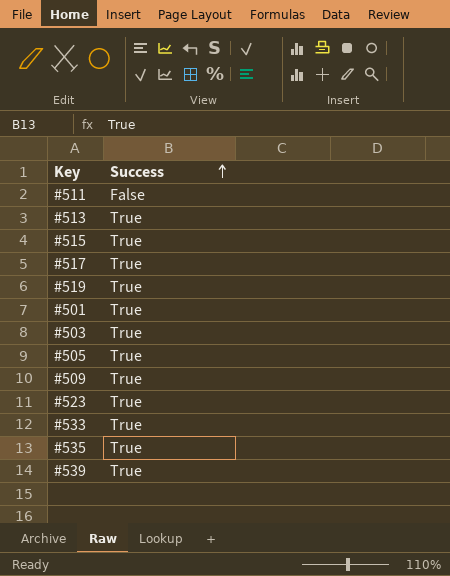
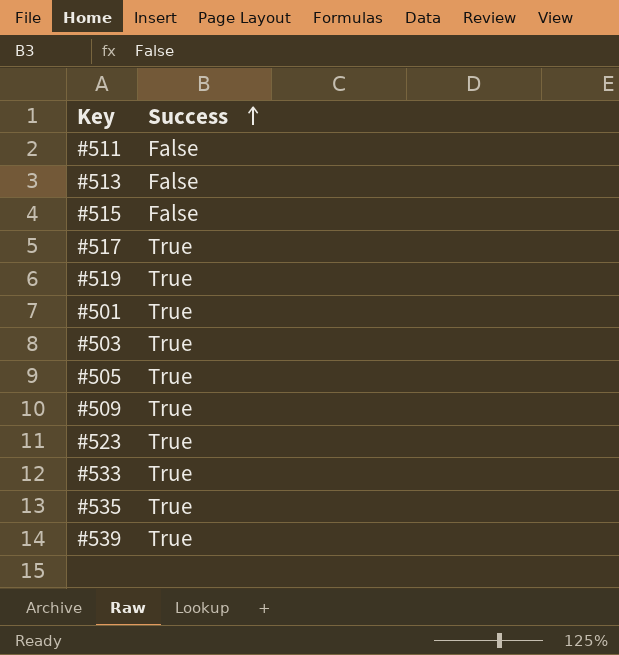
#513 | Success: True -> False
#515 | Success: True -> False

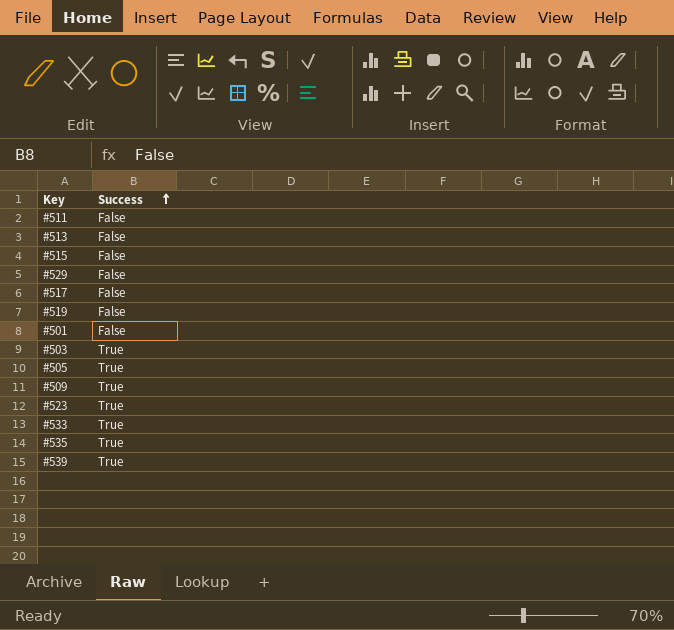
row #529: none -> False
#517 | Success: True -> False
#519 | Success: True -> False
#501 | Success: True -> False

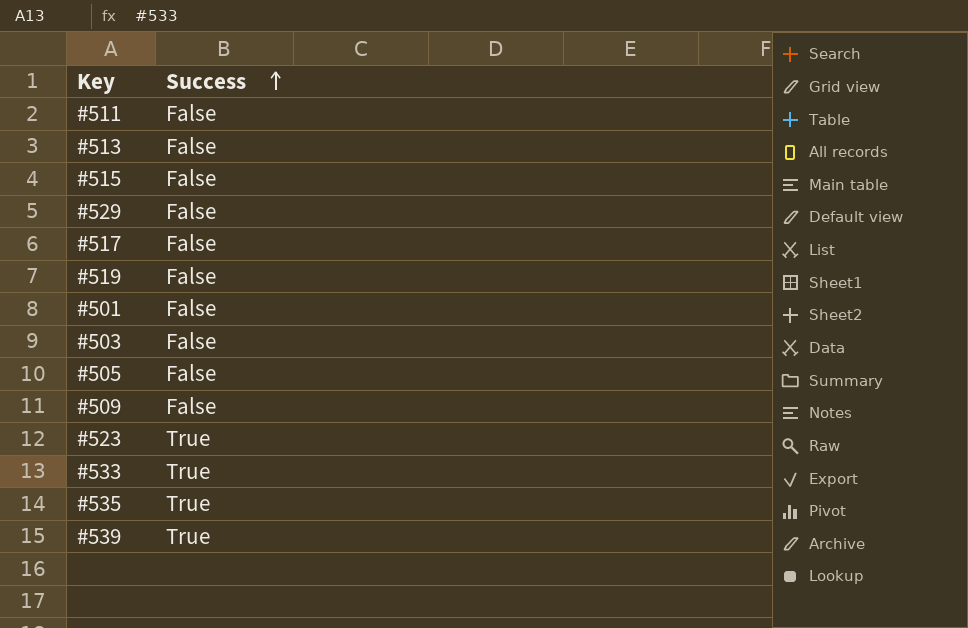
#503 | Success: True -> False
#505 | Success: True -> False
#509 | Success: True -> False

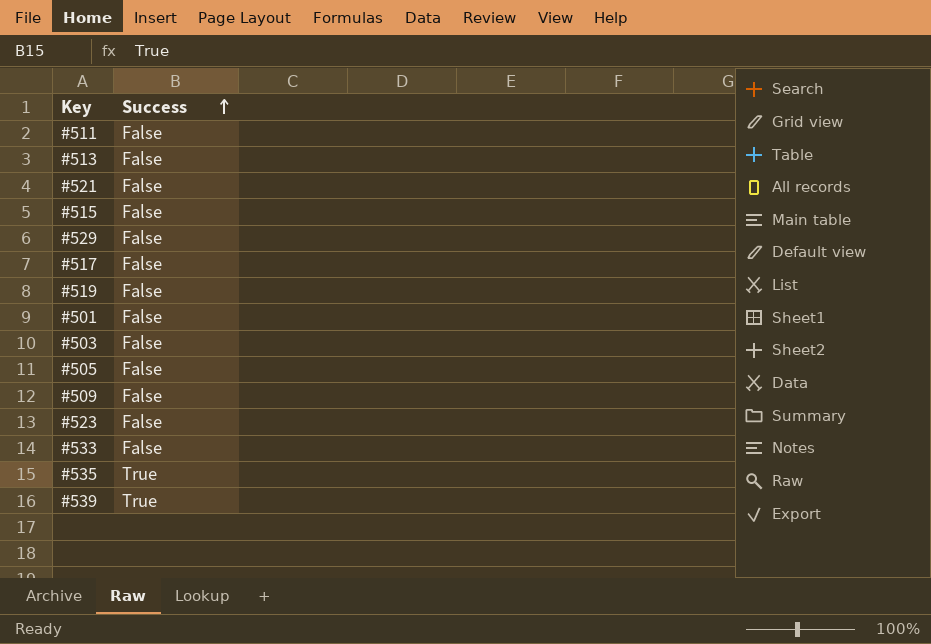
row #521: none -> False
#523 | Success: True -> False
#533 | Success: True -> False

